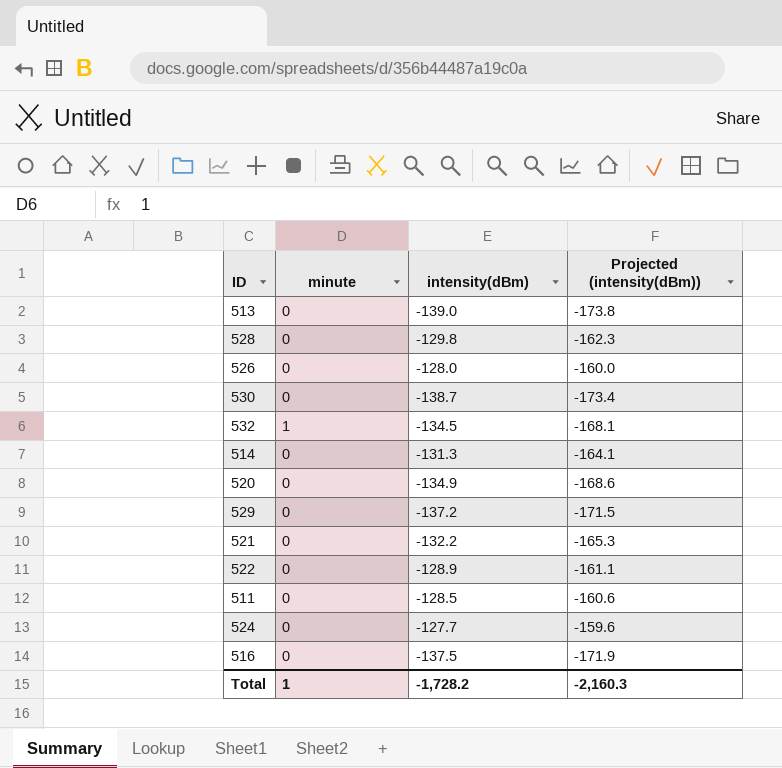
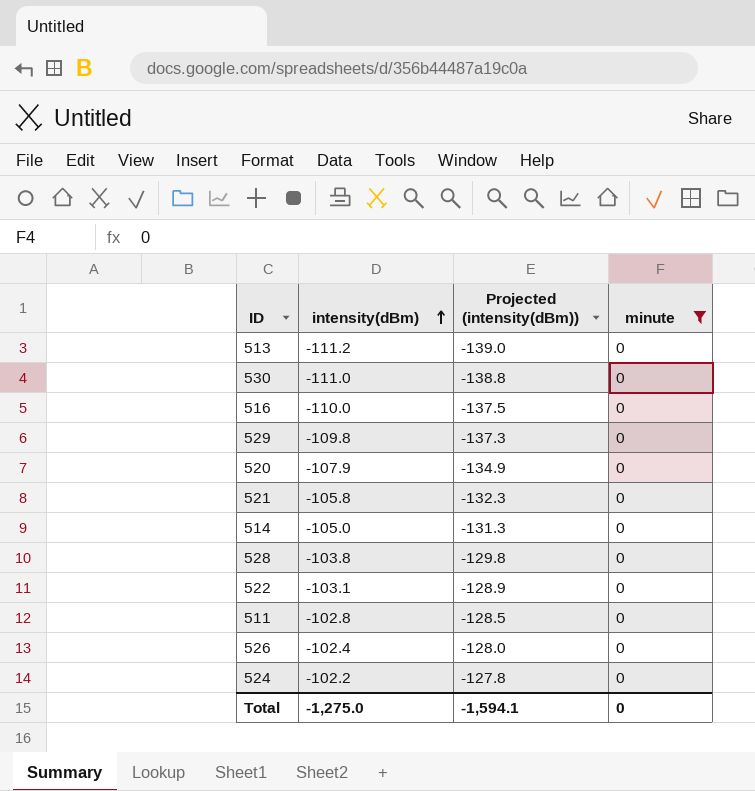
filter: none -> minute = 0
row order: none -> intensity(dBm) ascending
column minute | position: 2 -> 4
513 | intensity(dBm): -139.0 -> -111.2
513 | Projected (intensity(dBm)): -173.8 -> -139.0
530 | intensity(dBm): -138.7 -> -111.0
530 | Projected (intensity(dBm)): -173.4 -> -138.8
516 | intensity(dBm): -137.5 -> -110.0
516 | Projected (intensity(dBm)): -171.9 -> -137.5
529 | intensity(dBm): -137.2 -> -109.8
529 | Projected (intensity(dBm)): -171.5 -> -137.3
520 | intensity(dBm): -134.9 -> -107.9
520 | Projected (intensity(dBm)): -168.6 -> -134.9
521 | intensity(dBm): -132.2 -> -105.8
521 | Projected (intensity(dBm)): -165.3 -> -132.3
514 | intensity(dBm): -131.3 -> -105.0
514 | Projected (intensity(dBm)): -164.1 -> -131.3
528 | intensity(dBm): -129.8 -> -103.8
528 | Projected (intensity(dBm)): -162.3 -> -129.8
522 | intensity(dBm): -128.9 -> -103.1
522 | Projected (intensity(dBm)): -161.1 -> -128.9
511 | intensity(dBm): -128.5 -> -102.8
511 | Projected (intensity(dBm)): -160.6 -> -128.5
526 | intensity(dBm): -128.0 -> -102.4
526 | Projected (intensity(dBm)): -160.0 -> -128.0
524 | intensity(dBm): -127.7 -> -102.2
524 | Projected (intensity(dBm)): -159.6 -> -127.8
Total | intensity(dBm): -1,728.2 -> -1,275.0
Total | Projected (intensity(dBm)): -2,160.3 -> -1,594.1
Total | minute: 1 -> 0

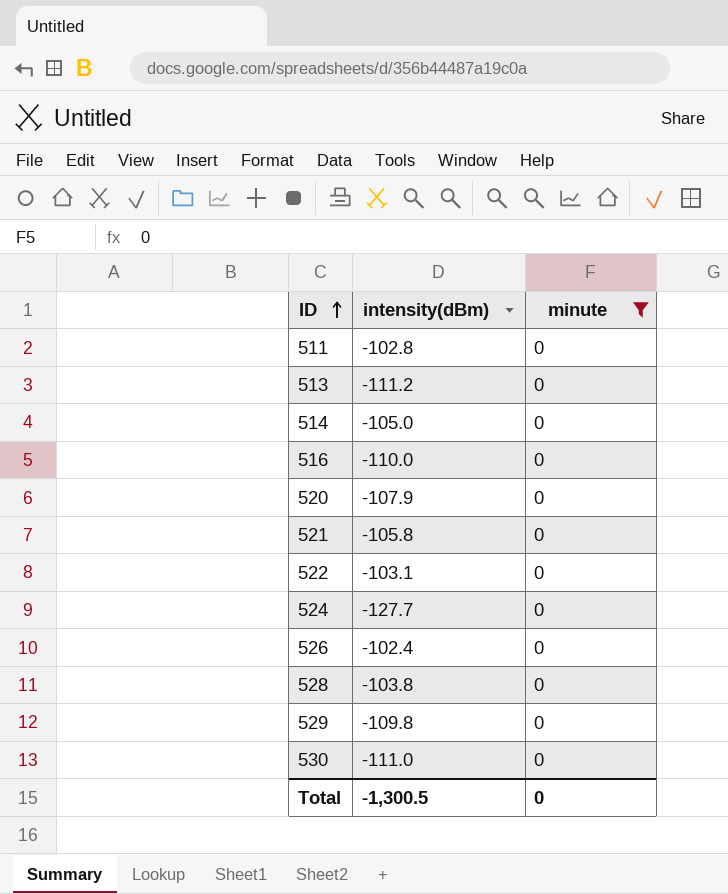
row order: intensity(dBm) ascending -> ID ascending
column Projected (intensity(dBm)) | formula: [intensity(dBm)] * 1.25 -> none
524 | intensity(dBm): -102.2 -> -127.7
Total | intensity(dBm): -1,275.0 -> -1,300.5

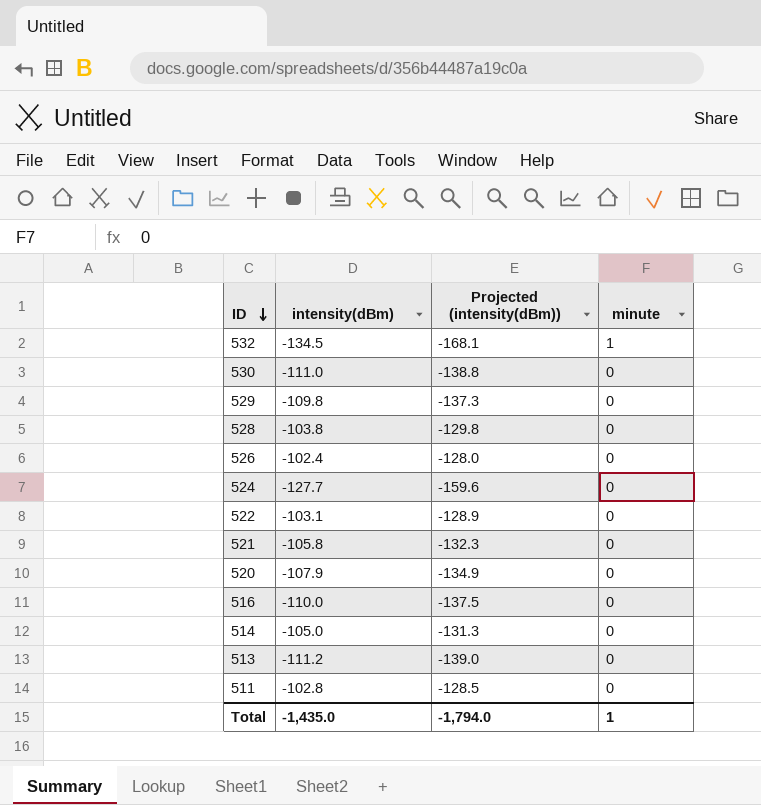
filter: minute = 0 -> none
row order: ID ascending -> ID descending
column Projected (intensity(dBm)) | formula: none -> [intensity(dBm)] * 1.25
Total | intensity(dBm): -1,300.5 -> -1,435.0
Total | minute: 0 -> 1

